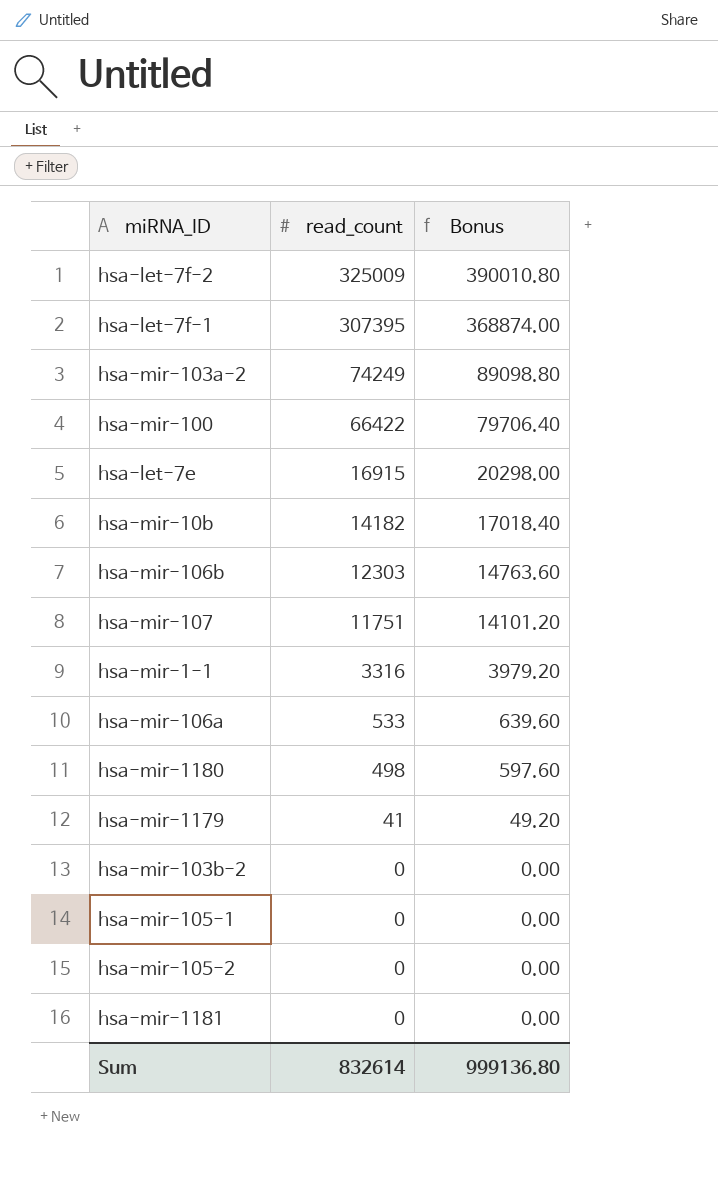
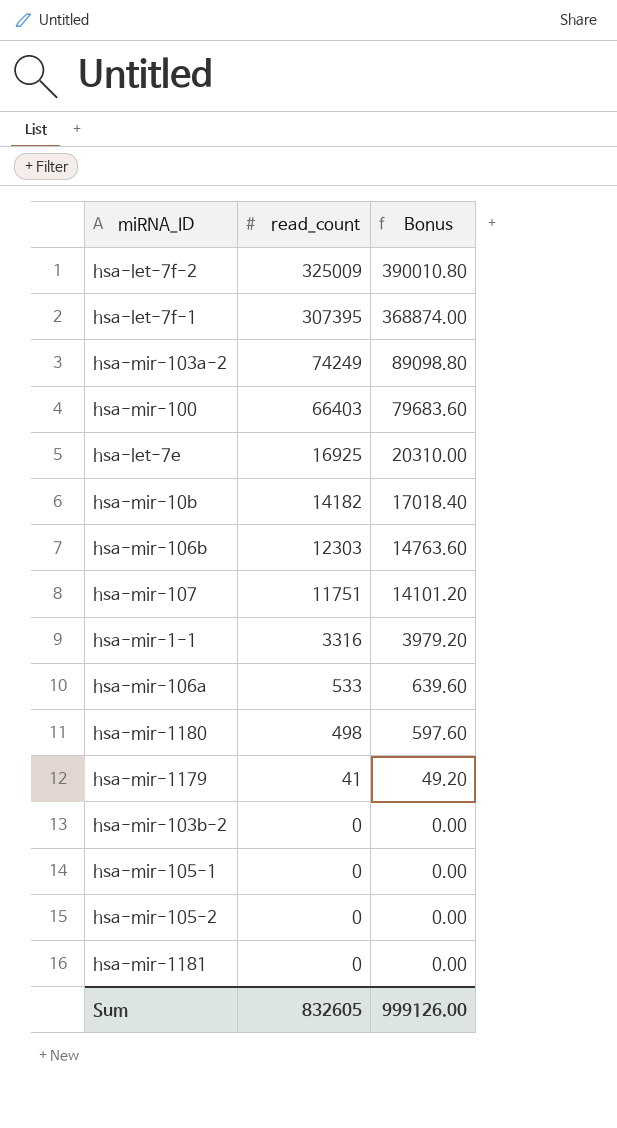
hsa-mir-100 | read_count: 66422 -> 66403
hsa-mir-100 | Bonus: 79706.40 -> 79683.60
hsa-let-7e | read_count: 16915 -> 16925
hsa-let-7e | Bonus: 20298.00 -> 20310.00
Sum | read_count: 832614 -> 832605
Sum | Bonus: 999136.80 -> 999126.00

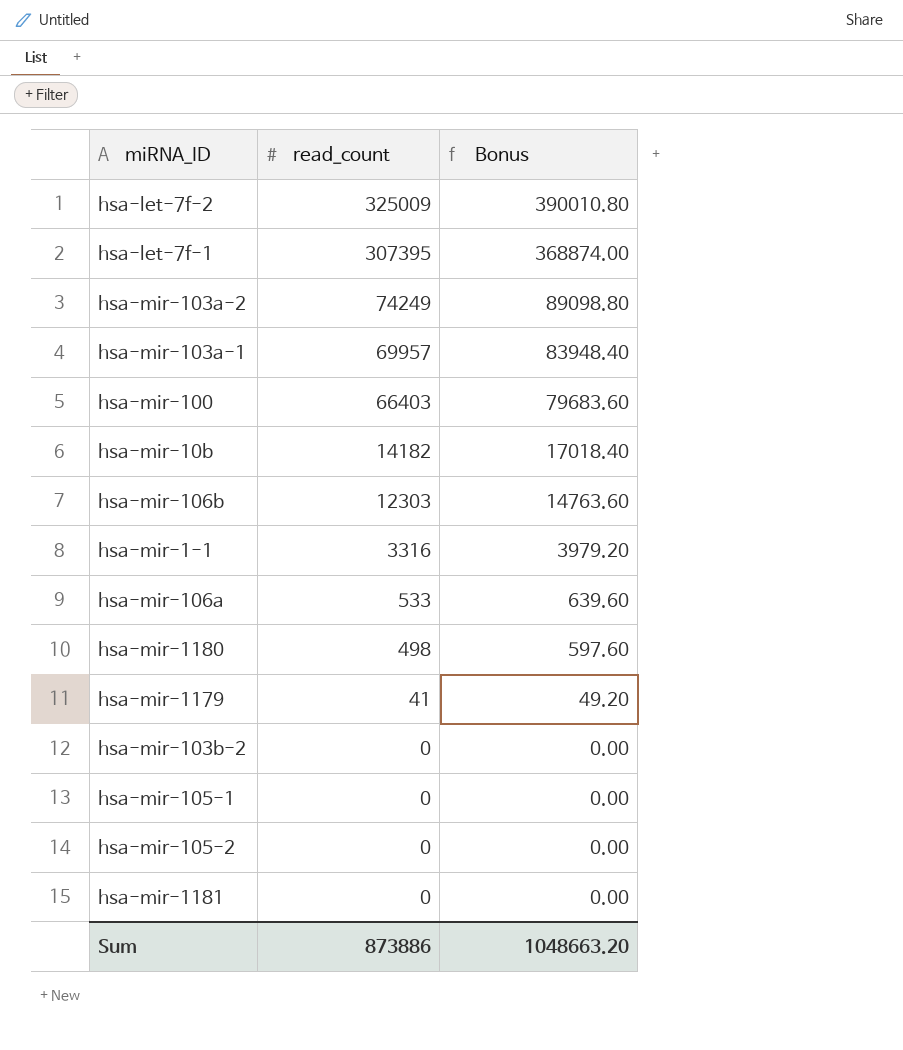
row hsa-let-7e: 16925 | 20310.00 -> none
row hsa-mir-107: 11751 | 14101.20 -> none
row hsa-mir-103a-1: none -> 69957 | 83948.40
Sum | read_count: 832605 -> 873886
Sum | Bonus: 999126.00 -> 1048663.20

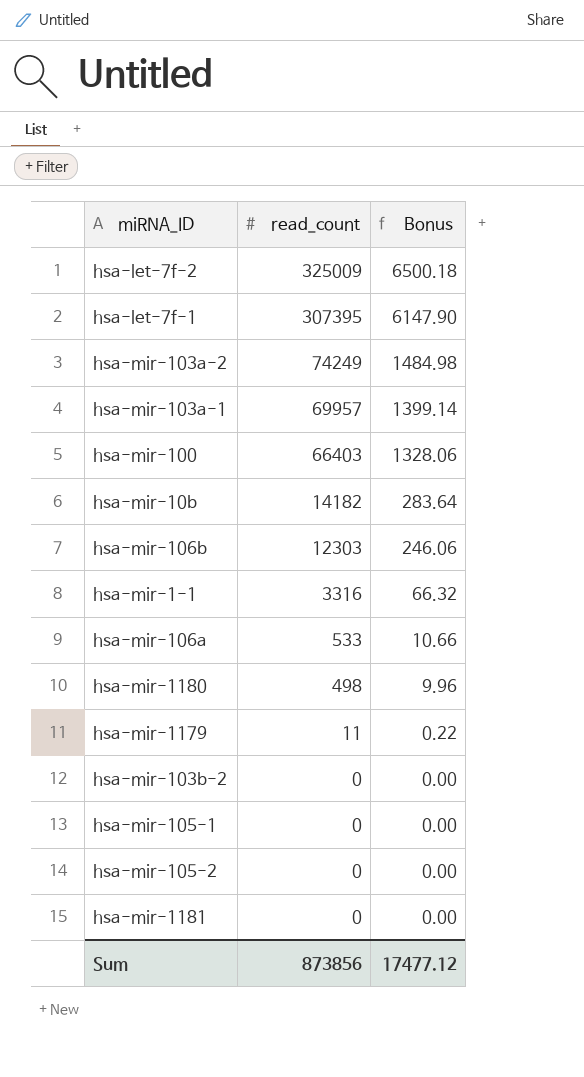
column Bonus | formula: [read_count] * 1.2 -> [read_count] * 0.02
hsa-mir-1179 | read_count: 41 -> 11
Sum | read_count: 873886 -> 873856
Sum | Bonus: 1048663.20 -> 17477.12

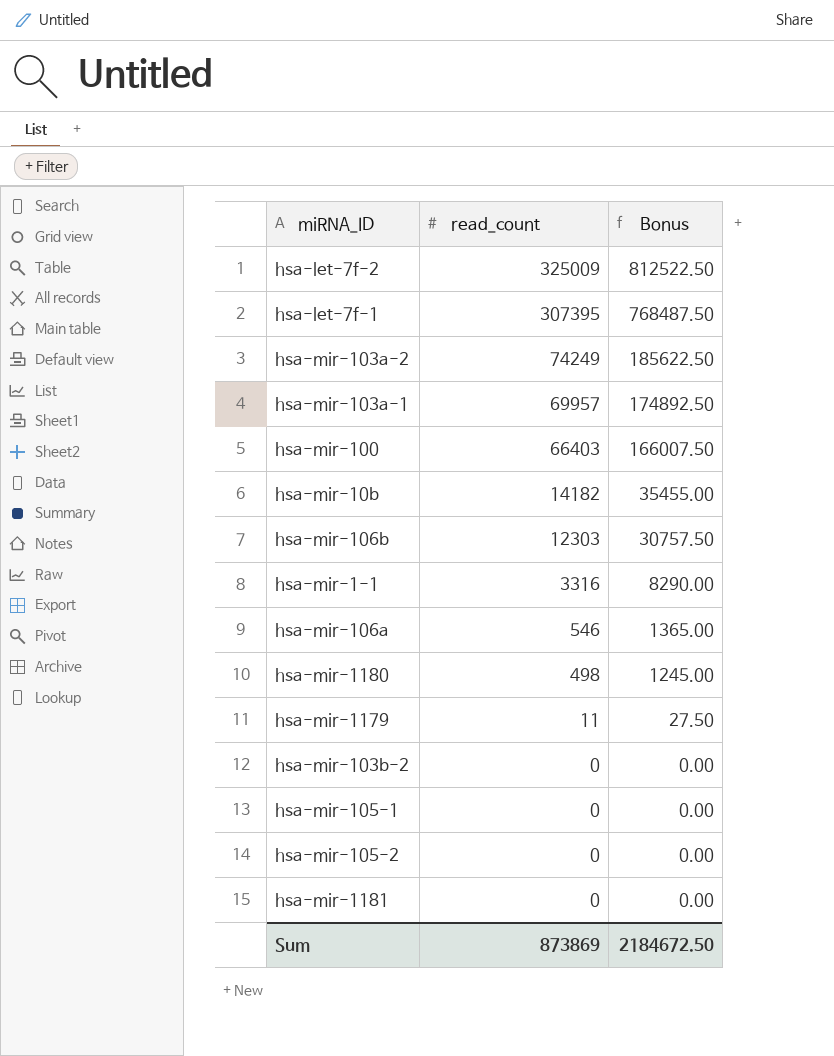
column Bonus | formula: [read_count] * 0.02 -> [read_count] * 2.5
hsa-mir-106a | read_count: 533 -> 546
Sum | read_count: 873856 -> 873869
Sum | Bonus: 17477.12 -> 2184672.50

